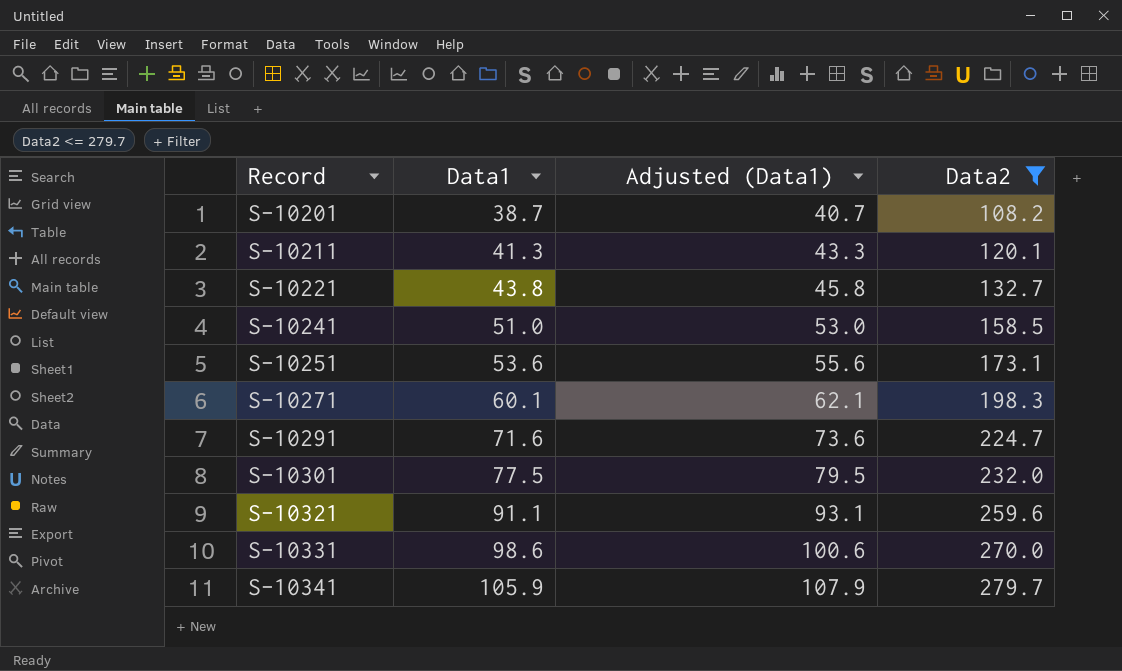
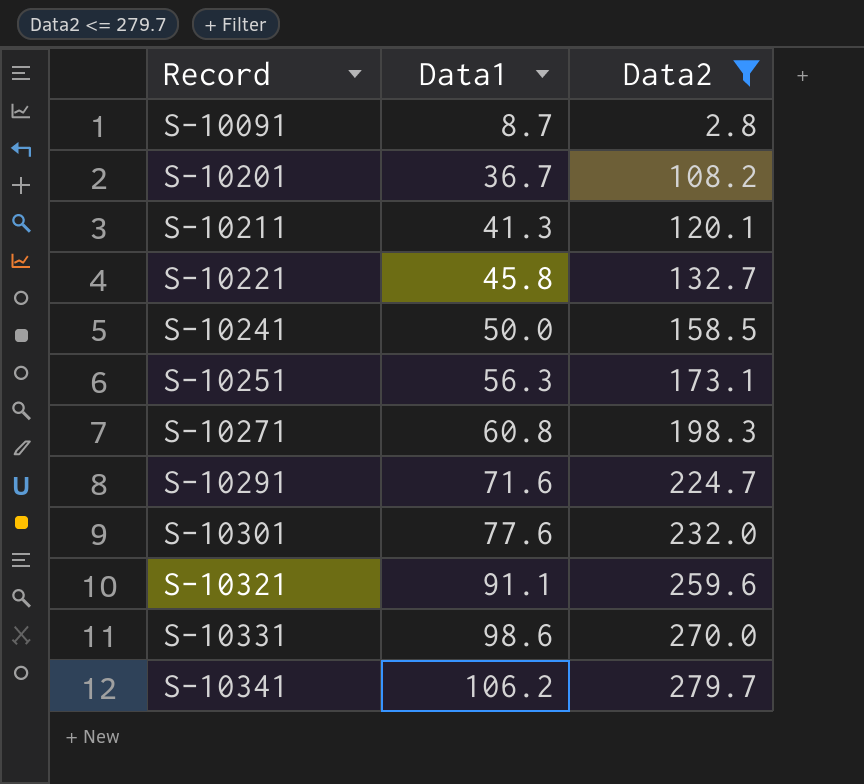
column Adjusted (Data1) | formula: [Data1] + 2 -> none
row S-10091: none -> 8.7 | 2.8
S-10201 | Data1: 38.7 -> 36.7
S-10221 | Data1: 43.8 -> 45.8
S-10241 | Data1: 51.0 -> 50.0
S-10251 | Data1: 53.6 -> 56.3
S-10271 | Data1: 60.1 -> 60.8
S-10301 | Data1: 77.5 -> 77.6
S-10341 | Data1: 105.9 -> 106.2

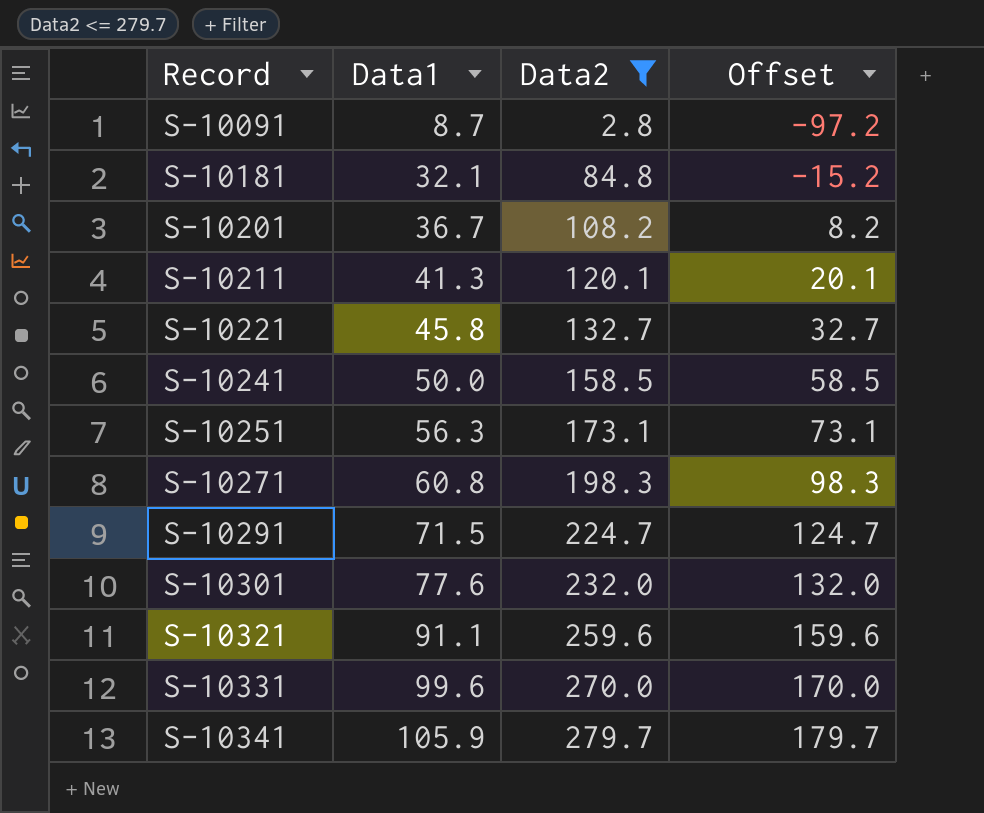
column Offset | formula: none -> [Data2] - 100
row S-10181: none -> 32.1 | 84.8 | -15.2
S-10291 | Data1: 71.6 -> 71.5
S-10331 | Data1: 98.6 -> 99.6
S-10341 | Data1: 106.2 -> 105.9

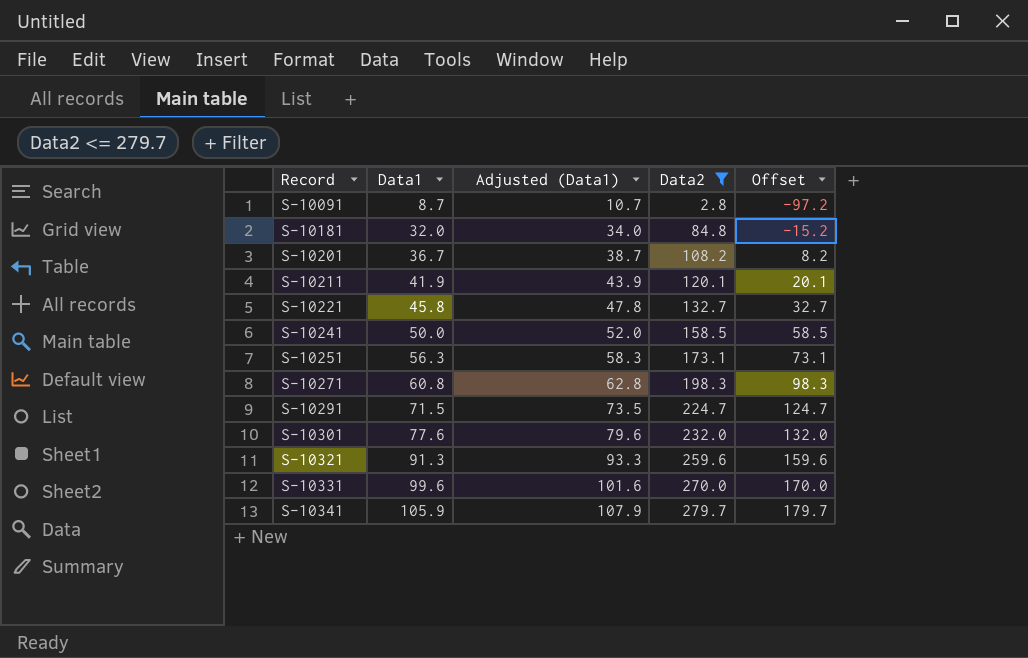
column Adjusted (Data1) | formula: none -> [Data1] + 2
S-10181 | Data1: 32.1 -> 32.0
S-10211 | Data1: 41.3 -> 41.9
S-10321 | Data1: 91.1 -> 91.3

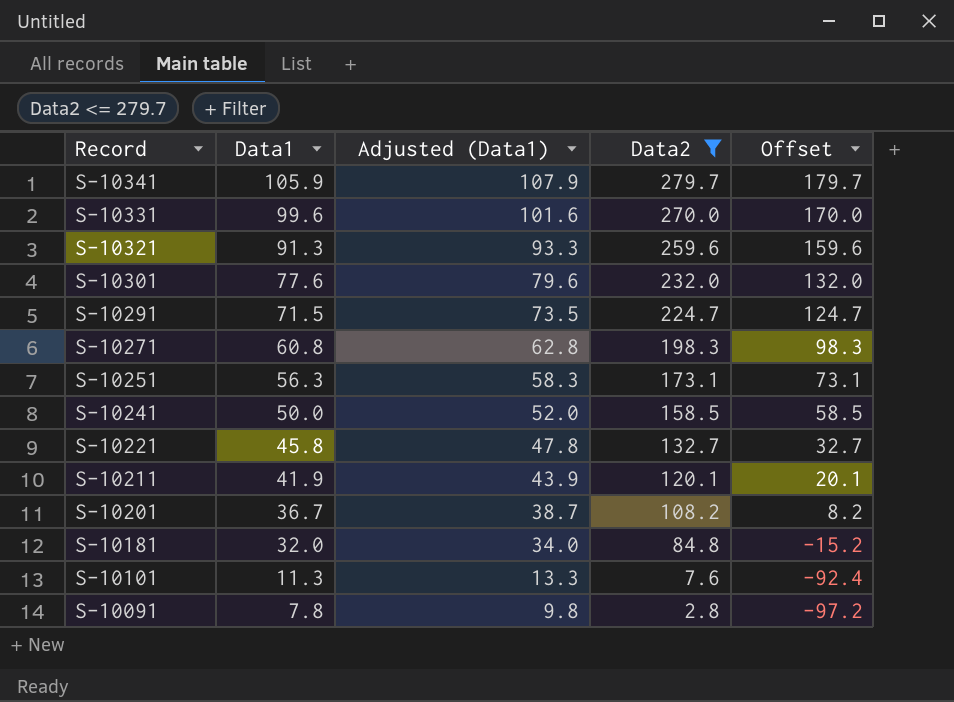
row order: Record ascending -> Record descending
row S-10101: none -> 11.3 | 13.3 | 7.6 | -92.4
S-10091 | Data1: 8.7 -> 7.8
S-10091 | Adjusted (Data1): 10.7 -> 9.8

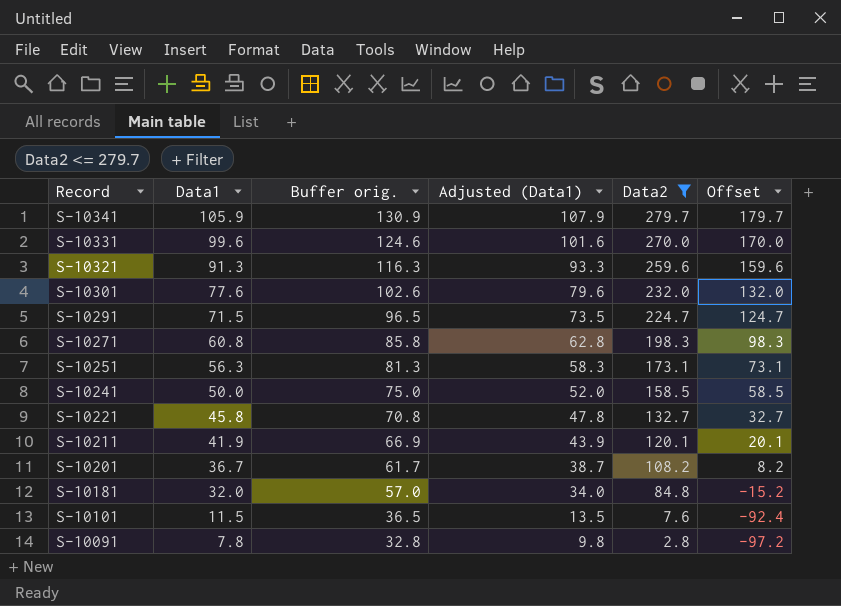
column Buffer orig. | formula: none -> [Data1] + 25
S-10101 | Data1: 11.3 -> 11.5
S-10101 | Adjusted (Data1): 13.3 -> 13.5

